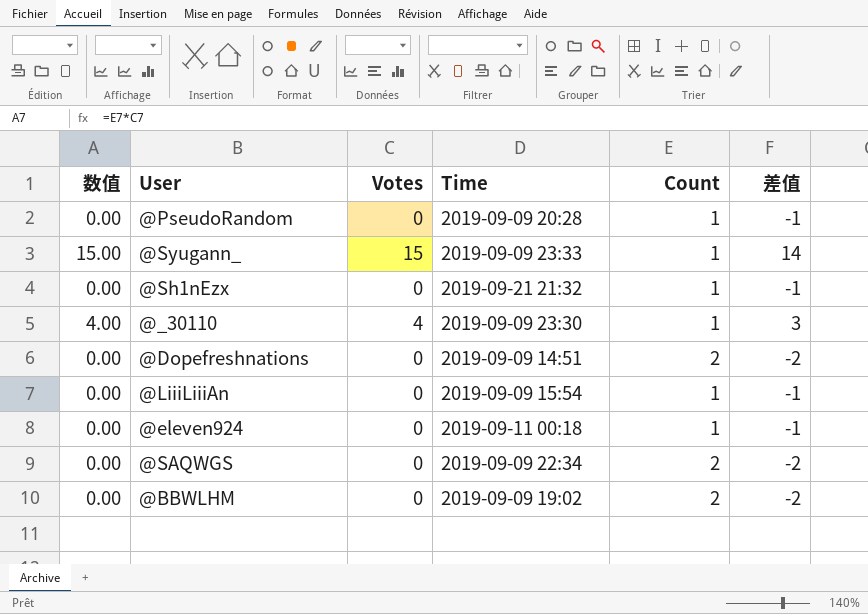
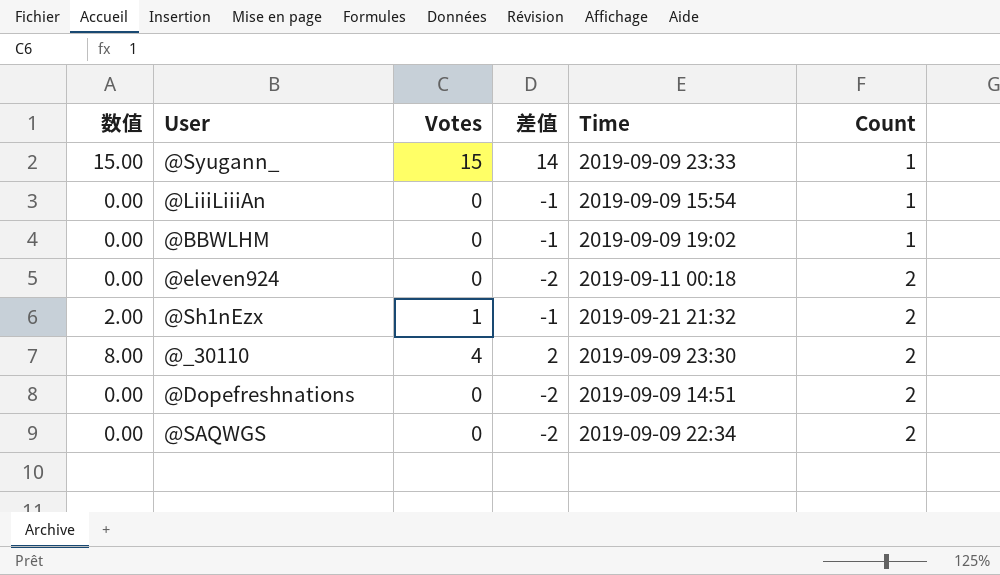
row order: none -> Count ascending
column 差值 | position: 6 -> 4
row @PseudoRandom: 0.00 | 0 | 2019-09-09 20:28 | 1 | -1 -> none
@BBWLHM | 差值: -2 -> -1
@BBWLHM | Count: 2 -> 1
@eleven924 | 差值: -1 -> -2
@eleven924 | Count: 1 -> 2
@Sh1nEzx | 数值: 0.00 -> 2.00
@Sh1nEzx | Votes: 0 -> 1
@Sh1nEzx | Count: 1 -> 2
@_30110 | 数值: 4.00 -> 8.00
@_30110 | 差值: 3 -> 2
@_30110 | Count: 1 -> 2

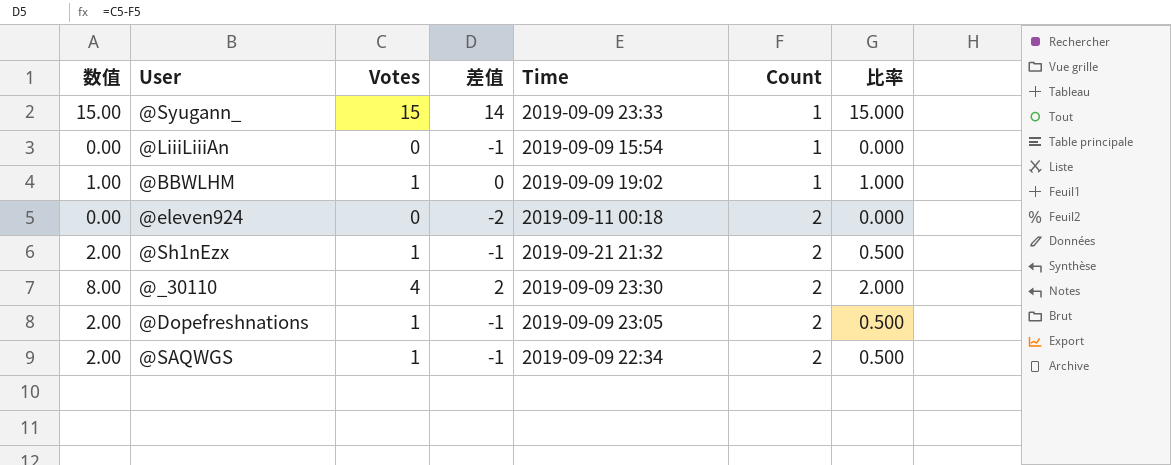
column 比率 | formula: none -> [Votes] / [Count]
@BBWLHM | 数值: 0.00 -> 1.00
@BBWLHM | Votes: 0 -> 1
@BBWLHM | 差值: -1 -> 0
@Dopefreshnations | 数值: 0.00 -> 2.00
@Dopefreshnations | Votes: 0 -> 1
@Dopefreshnations | 差值: -2 -> -1
@Dopefreshnations | Time: 2019-09-09 14:51 -> 2019-09-09 23:05
@SAQWGS | 数值: 0.00 -> 2.00
@SAQWGS | Votes: 0 -> 1
@SAQWGS | 差值: -2 -> -1

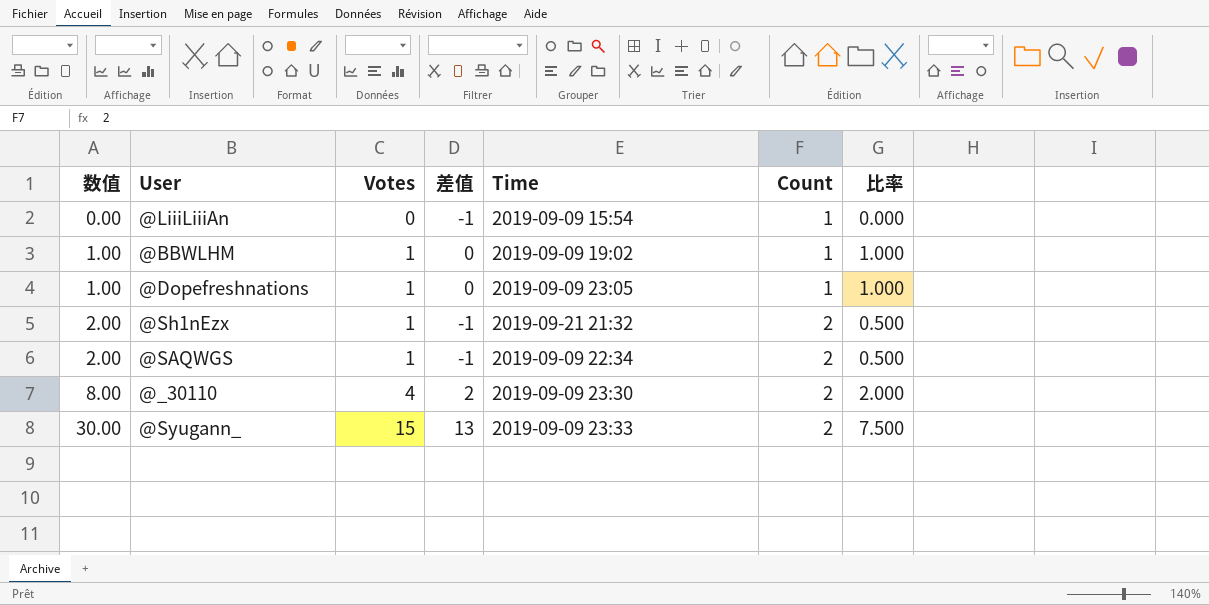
row order: Count ascending -> 数值 ascending
row @eleven924: 0.00 | 0 | -2 | 2019-09-11 00:18 | 2 | 0.000 -> none
@Dopefreshnations | 数值: 2.00 -> 1.00
@Dopefreshnations | 差值: -1 -> 0
@Dopefreshnations | Count: 2 -> 1
@Dopefreshnations | 比率: 0.500 -> 1.000
@Syugann_ | 数值: 15.00 -> 30.00
@Syugann_ | 差值: 14 -> 13
@Syugann_ | Count: 1 -> 2
@Syugann_ | 比率: 15.000 -> 7.500

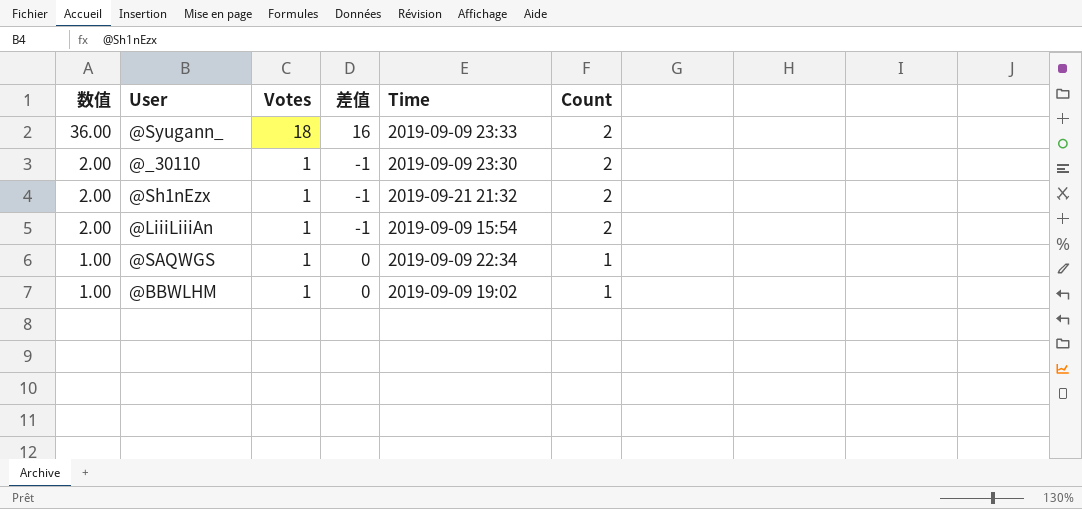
row order: 数值 ascending -> 数值 descending
column 比率 | formula: [Votes] / [Count] -> none
row @Dopefreshnations: 1.00 | 1 | 0 | 2019-09-09 23:05 | 1 | 1.000 -> none
@Syugann_ | 数值: 30.00 -> 36.00
@Syugann_ | Votes: 15 -> 18
@Syugann_ | 差值: 13 -> 16
@_30110 | 数值: 8.00 -> 2.00
@_30110 | Votes: 4 -> 1
@_30110 | 差值: 2 -> -1
@LiiiLiiiAn | 数值: 0.00 -> 2.00
@LiiiLiiiAn | Votes: 0 -> 1
@LiiiLiiiAn | Count: 1 -> 2
@SAQWGS | 数值: 2.00 -> 1.00
@SAQWGS | 差值: -1 -> 0
@SAQWGS | Count: 2 -> 1

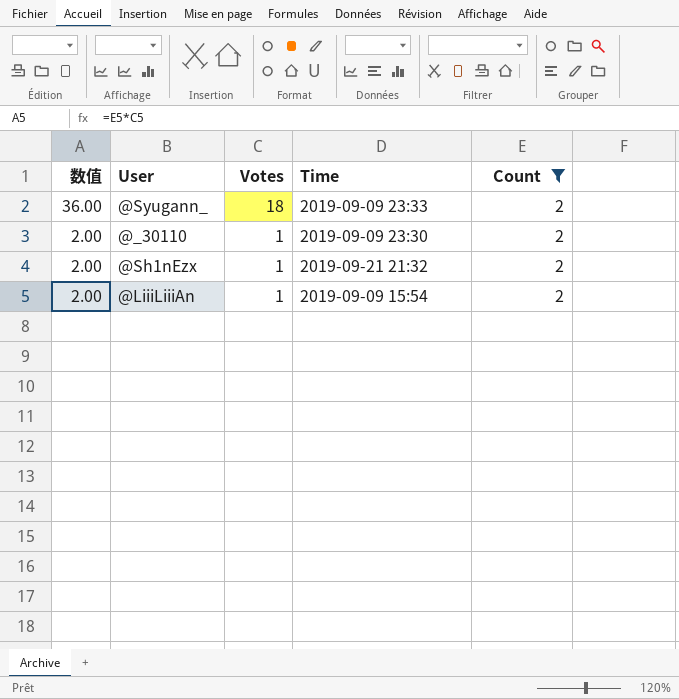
filter: none -> Count = 2
column 差值 | formula: [Votes] - [Count] -> none

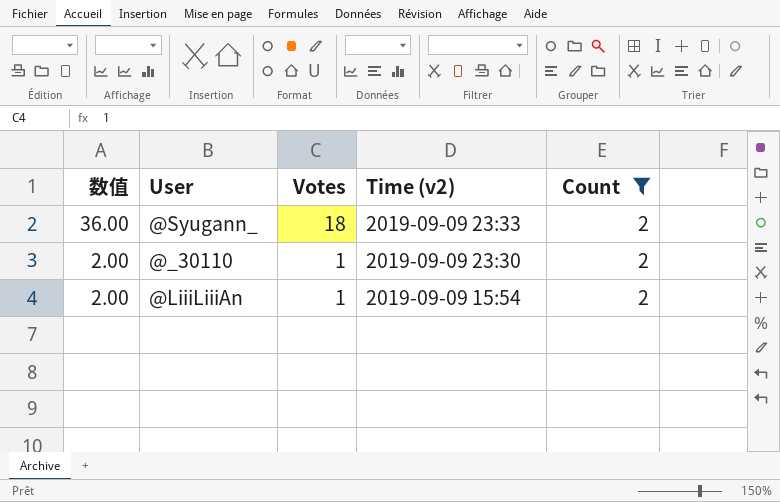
column name: Time -> Time (v2)
row @Sh1nEzx: 2.00 | 1 | 2019-09-21 21:32 | 2 -> none

